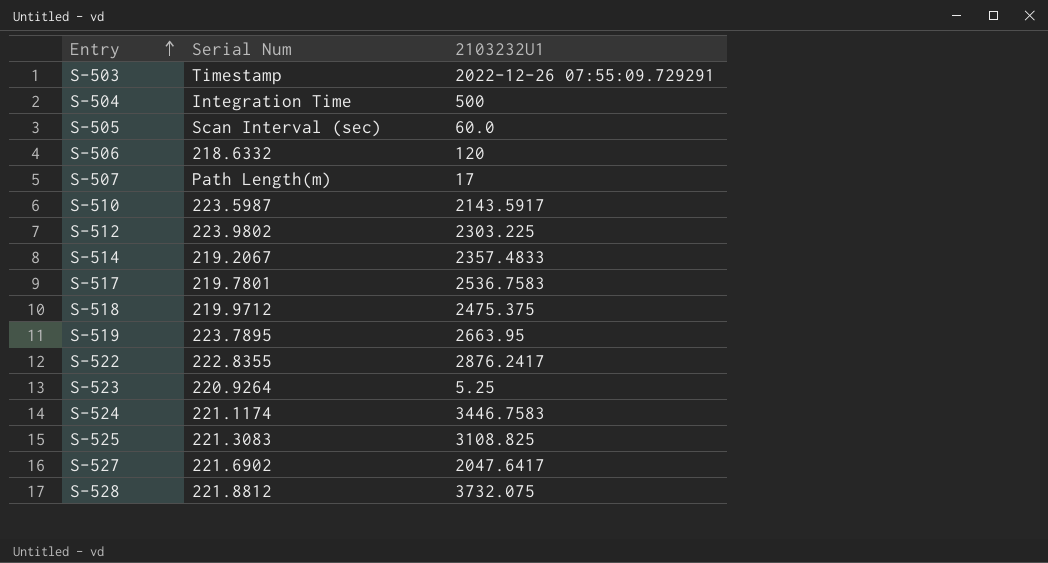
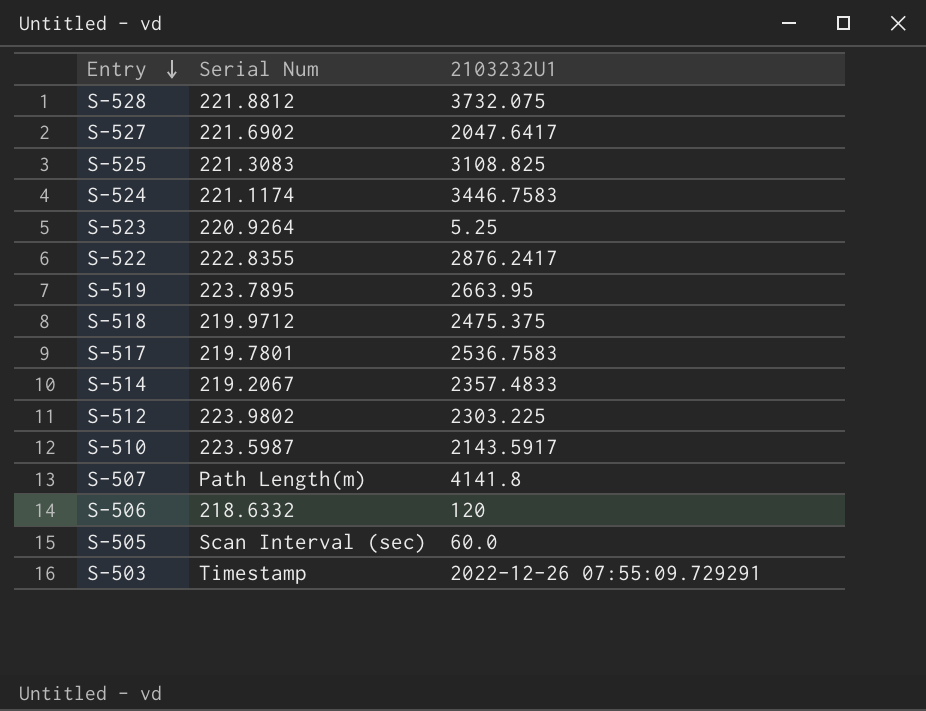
row order: Entry ascending -> Entry descending
row S-504: Integration Time | 500 -> none
S-507 | 2103232U1: 17 -> 4141.8

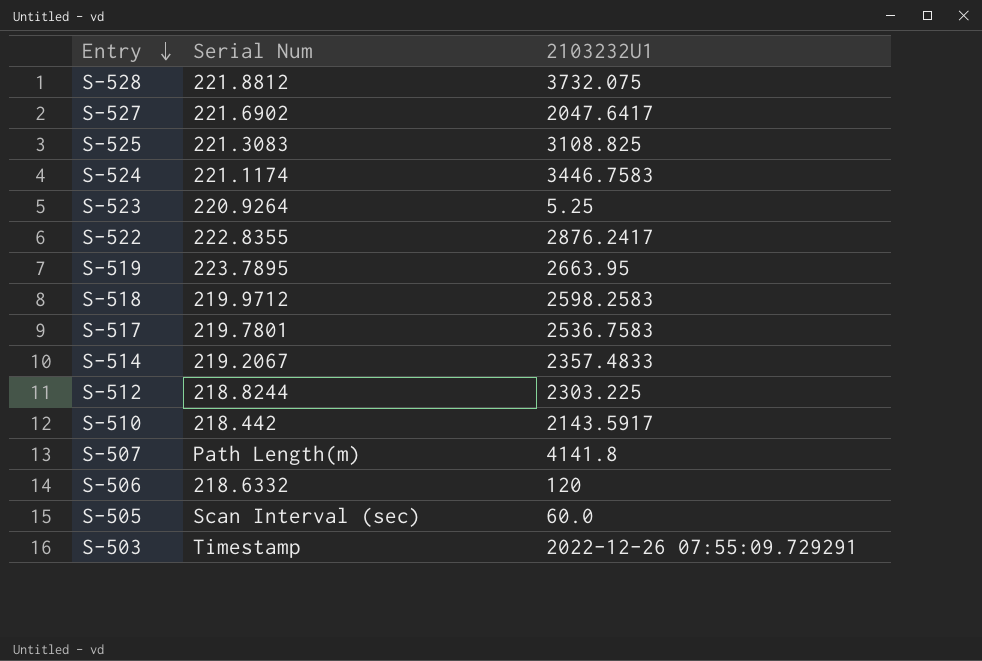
S-518 | 2103232U1: 2475.375 -> 2598.2583
S-512 | Serial Num: 223.9802 -> 218.8244
S-510 | Serial Num: 223.5987 -> 218.442

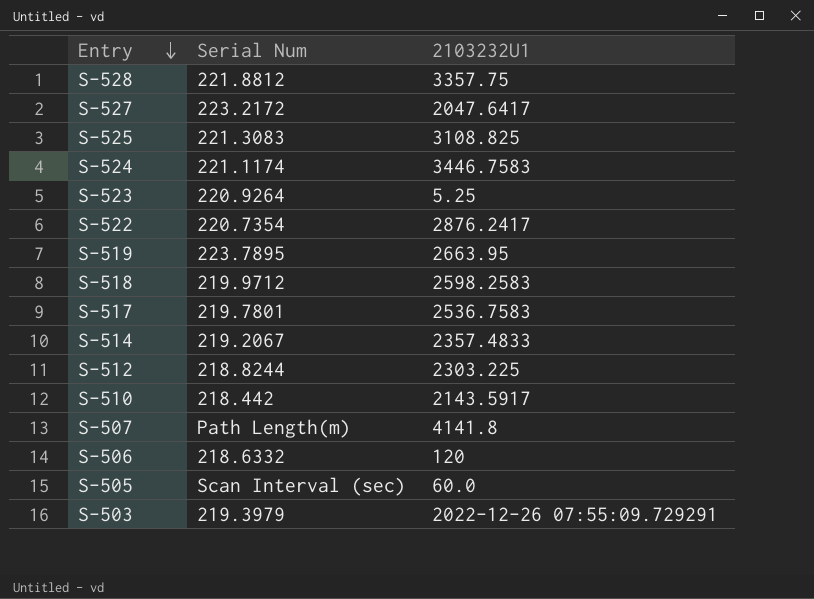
S-528 | 2103232U1: 3732.075 -> 3357.75
S-527 | Serial Num: 221.6902 -> 223.2172
S-522 | Serial Num: 222.8355 -> 220.7354
S-503 | Serial Num: Timestamp -> 219.3979

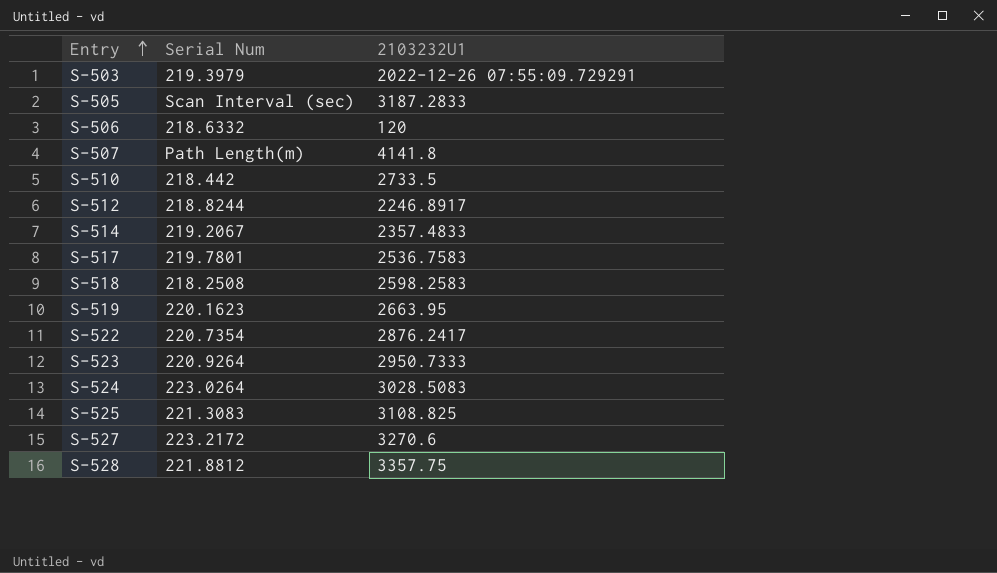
row order: Entry descending -> Entry ascending
S-505 | 2103232U1: 60.0 -> 3187.2833
S-510 | 2103232U1: 2143.5917 -> 2733.5
S-512 | 2103232U1: 2303.225 -> 2246.8917
S-518 | Serial Num: 219.9712 -> 218.2508
S-519 | Serial Num: 223.7895 -> 220.1623
S-523 | 2103232U1: 5.25 -> 2950.7333
S-524 | Serial Num: 221.1174 -> 223.0264
S-524 | 2103232U1: 3446.7583 -> 3028.5083
S-527 | 2103232U1: 2047.6417 -> 3270.6

